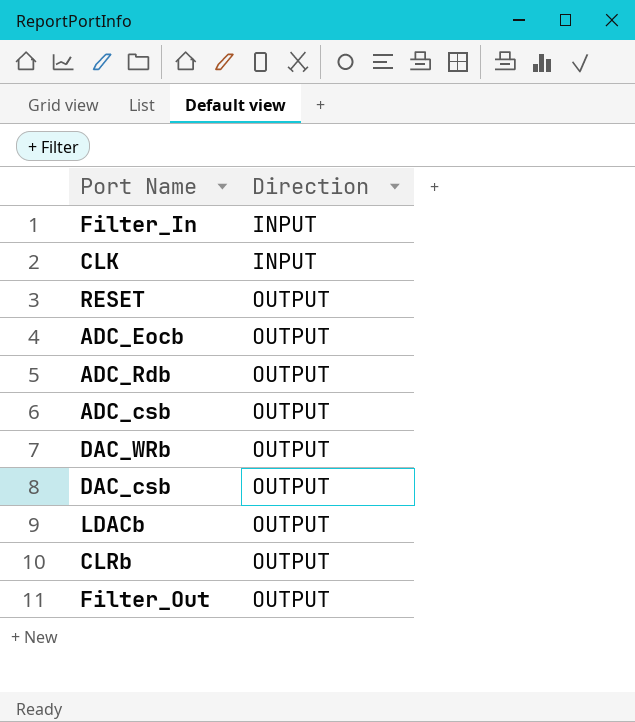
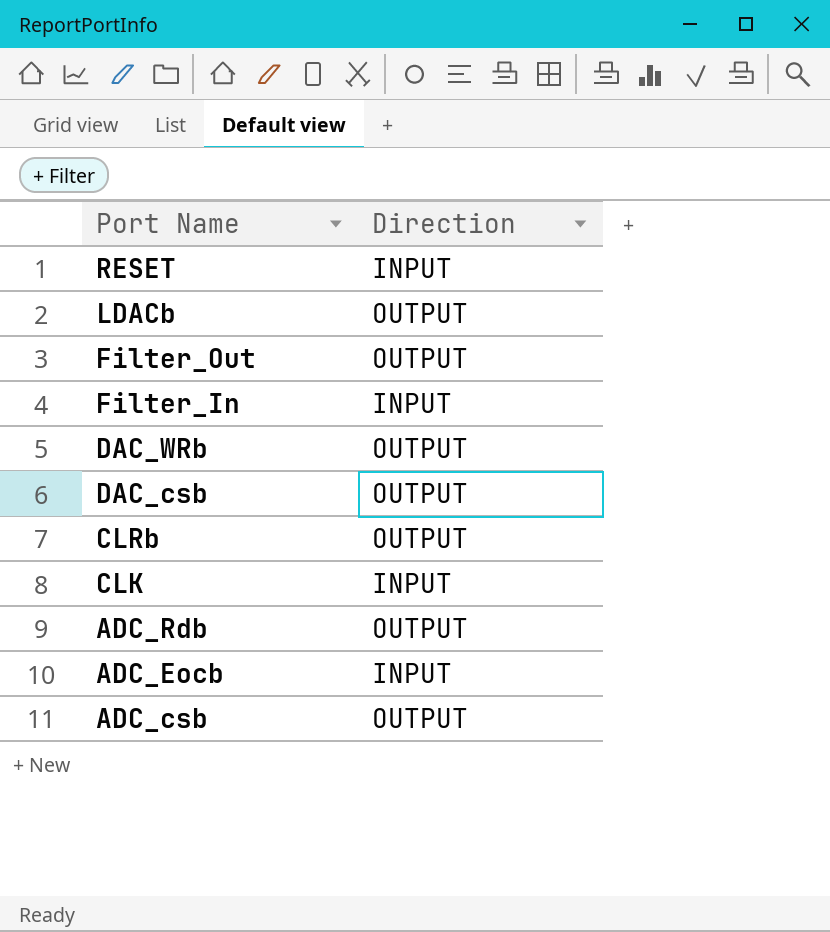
row order: Direction ascending -> Port Name descending
RESET | Direction: OUTPUT -> INPUT
ADC_Eocb | Direction: OUTPUT -> INPUT

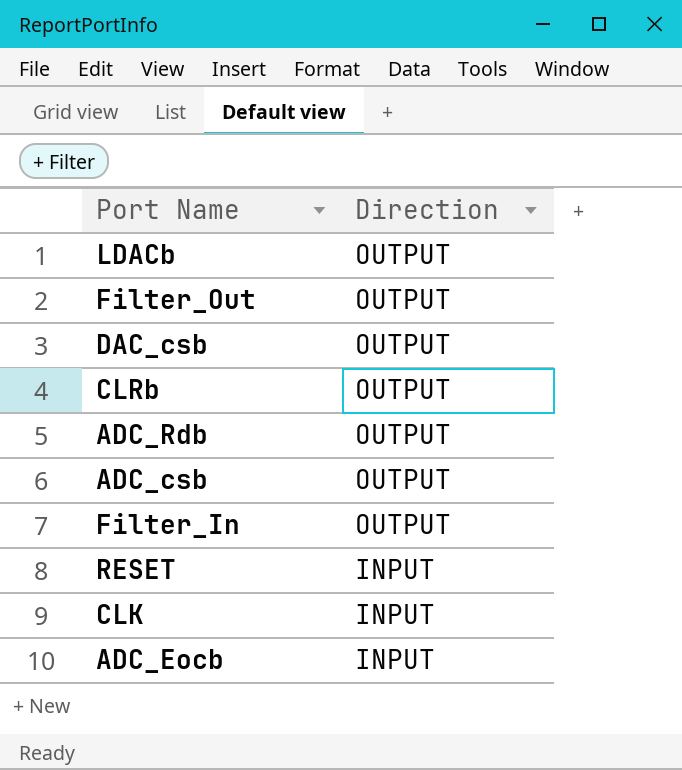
row order: Port Name descending -> Direction descending
row DAC_WRb: OUTPUT -> none
Filter_In | Direction: INPUT -> OUTPUT

